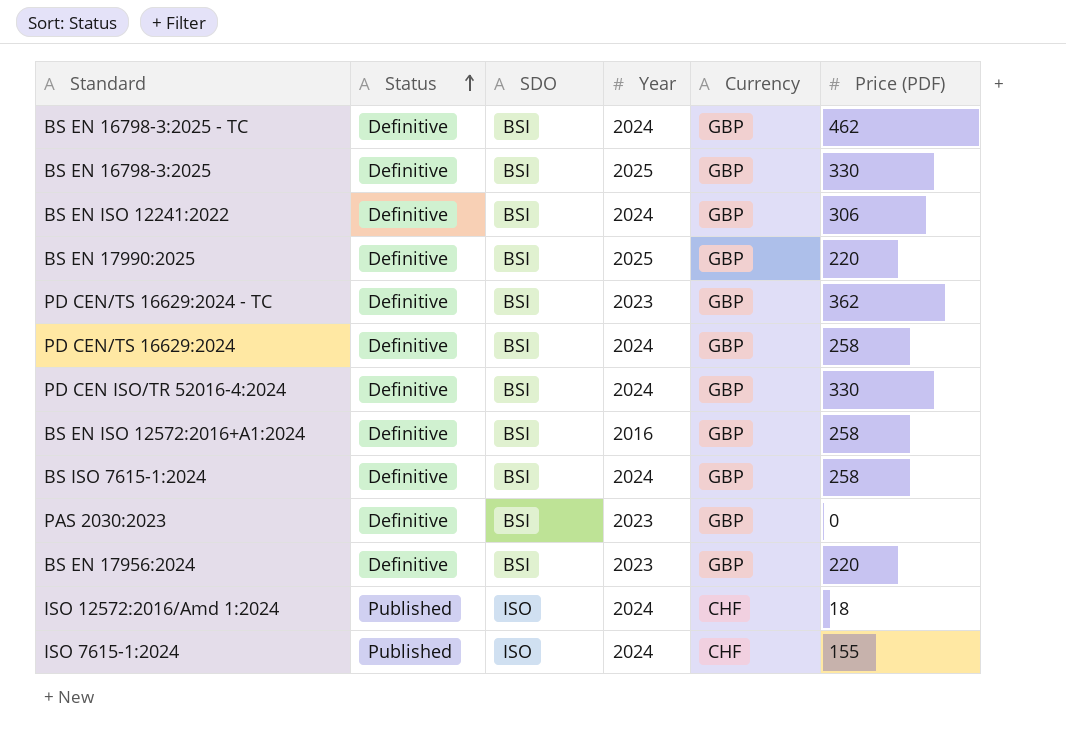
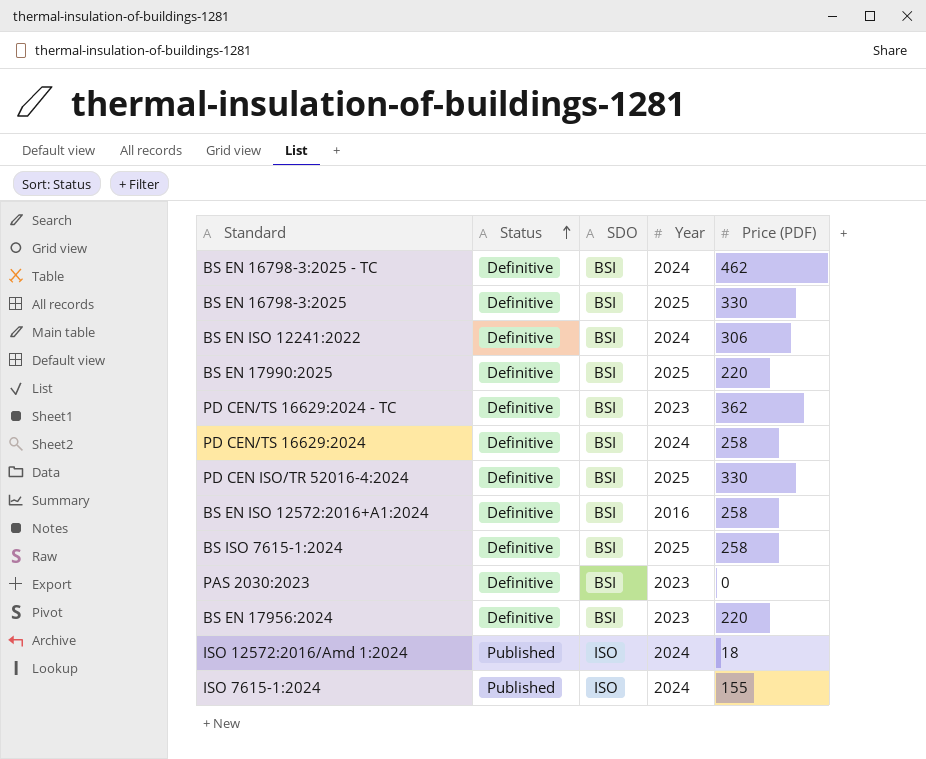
column Currency | position: 5 -> none
PD CEN ISO/TR 52016-4:2024 | Year: 2024 -> 2025
BS ISO 7615-1:2024 | Year: 2024 -> 2025

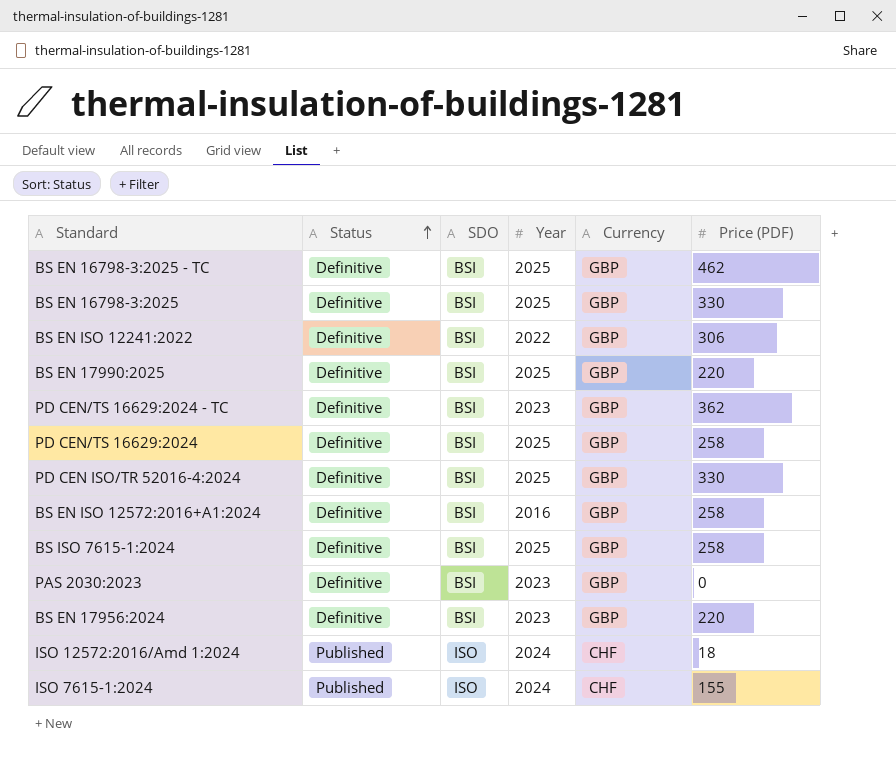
column Currency | position: none -> 5
BS EN 16798-3:2025 - TC | Year: 2024 -> 2025
BS EN ISO 12241:2022 | Year: 2024 -> 2022
PD CEN/TS 16629:2024 | Year: 2024 -> 2025

